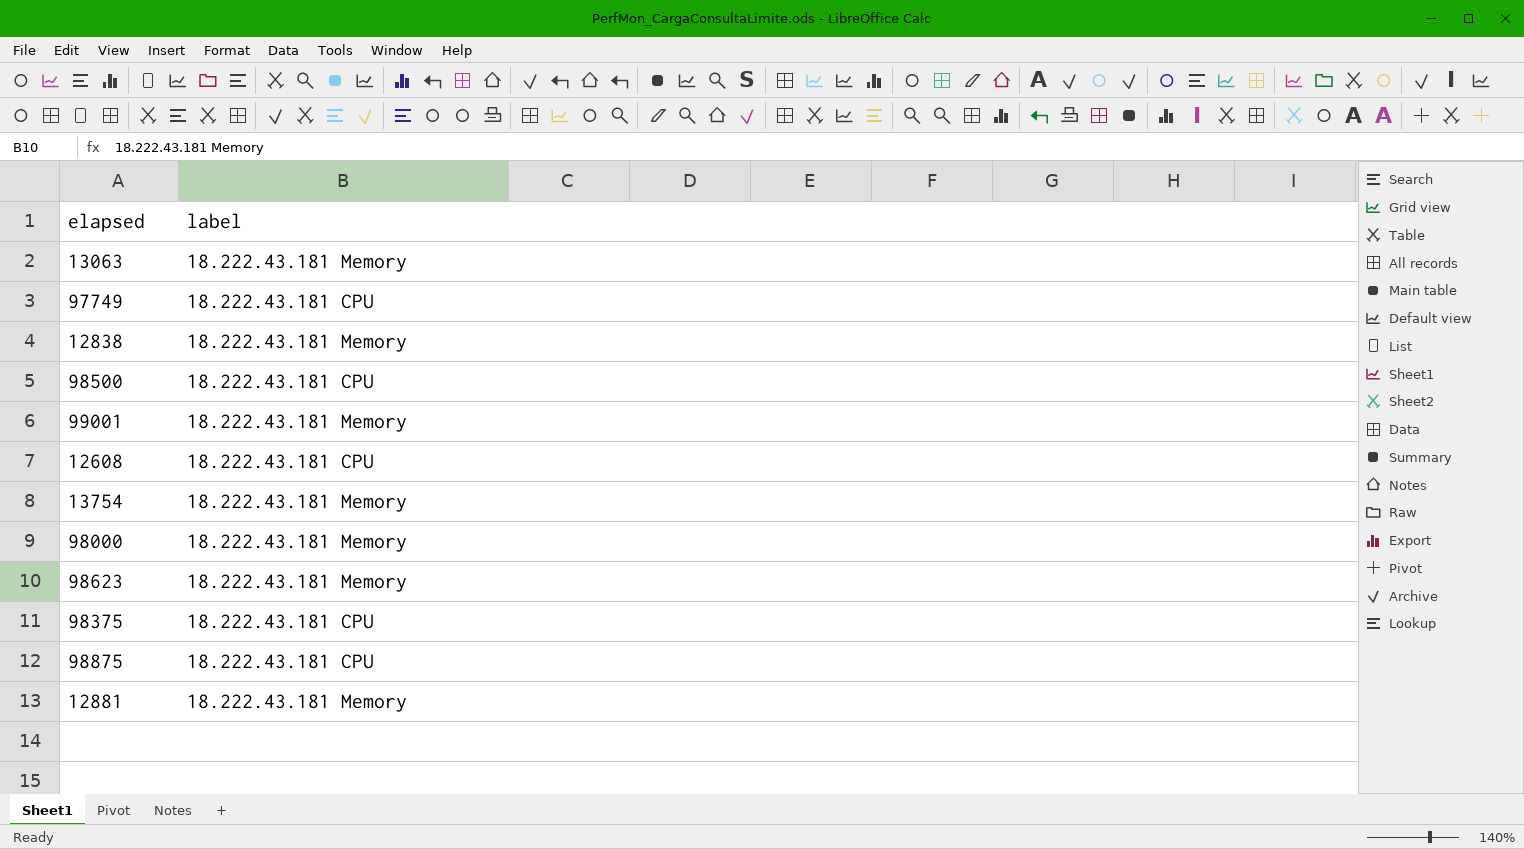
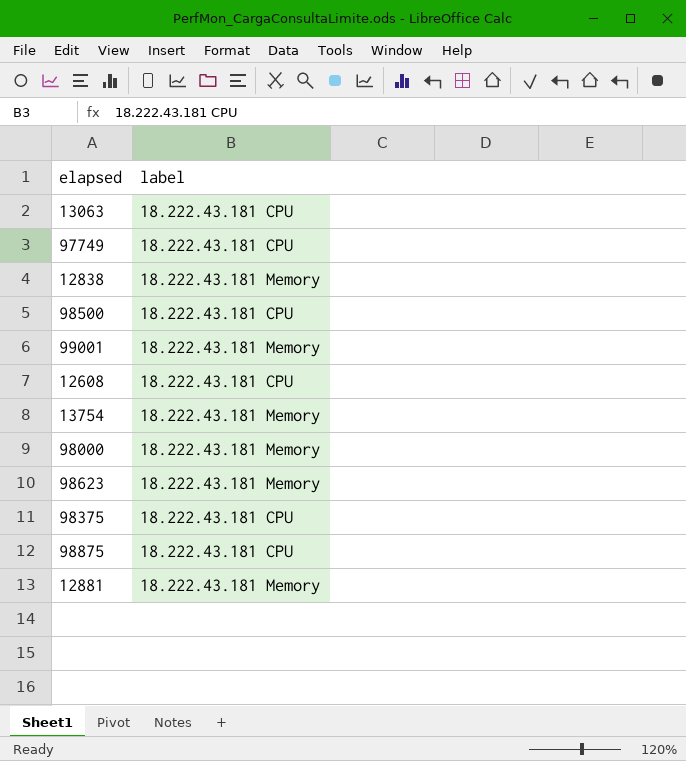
13063 | label: 18.222.43.181 Memory -> 18.222.43.181 CPU

